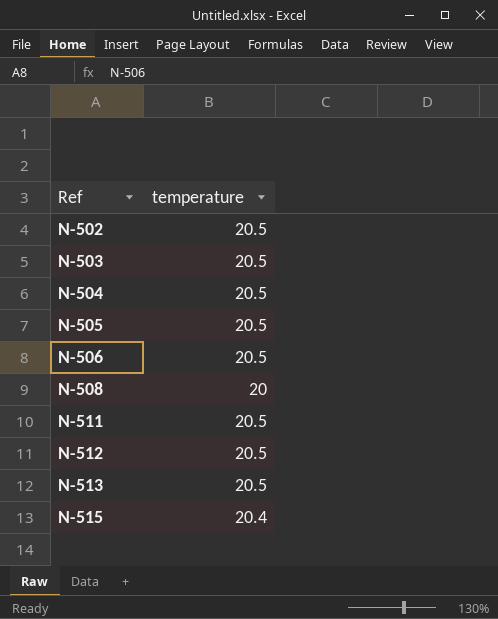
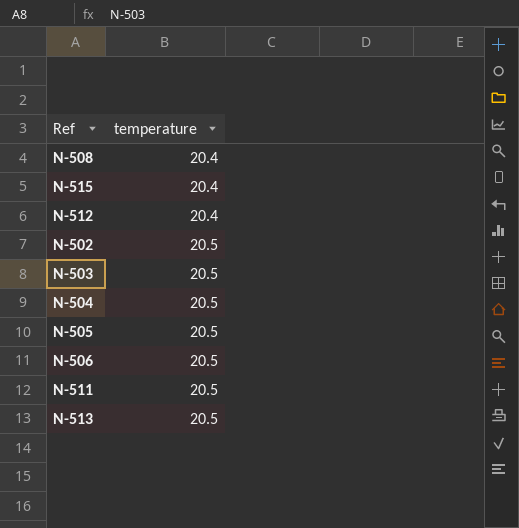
row order: Ref ascending -> temperature ascending
N-508 | temperature: 20 -> 20.4
N-512 | temperature: 20.5 -> 20.4

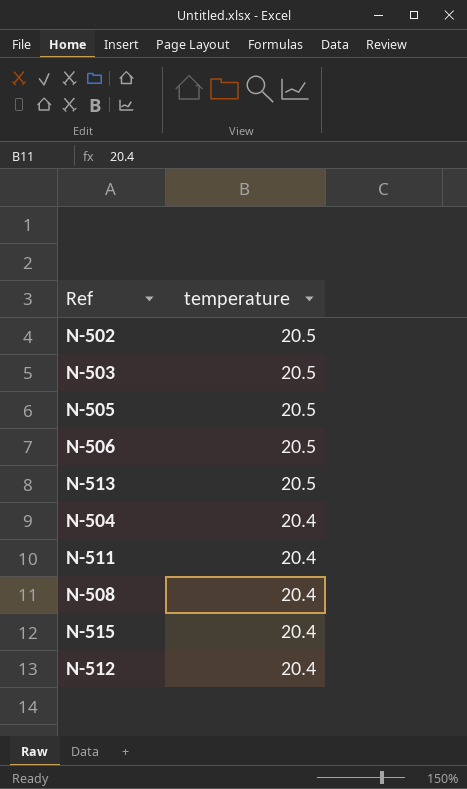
row order: temperature ascending -> temperature descending
N-504 | temperature: 20.5 -> 20.4
N-511 | temperature: 20.5 -> 20.4

